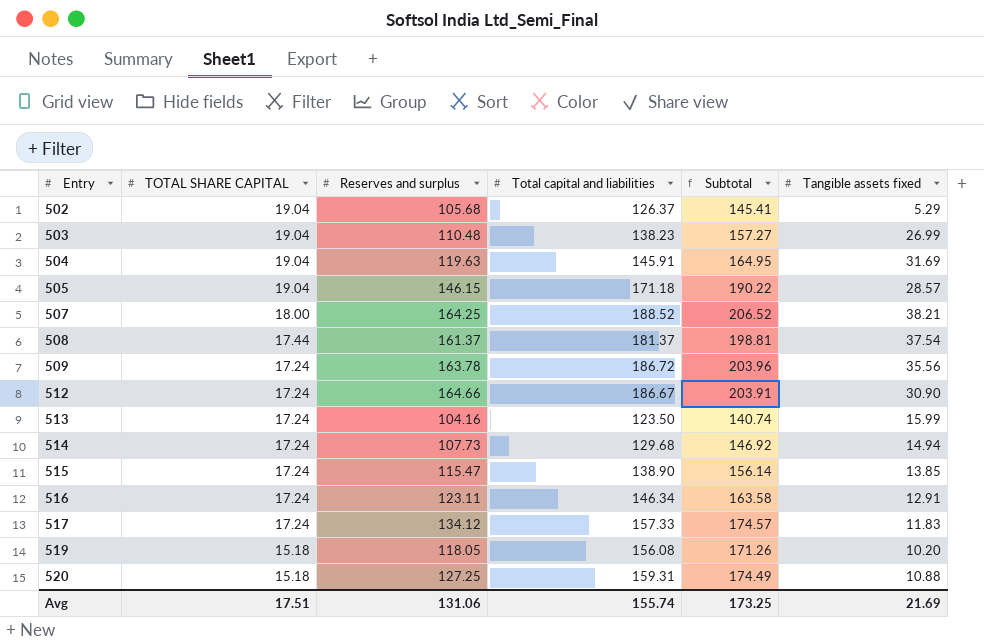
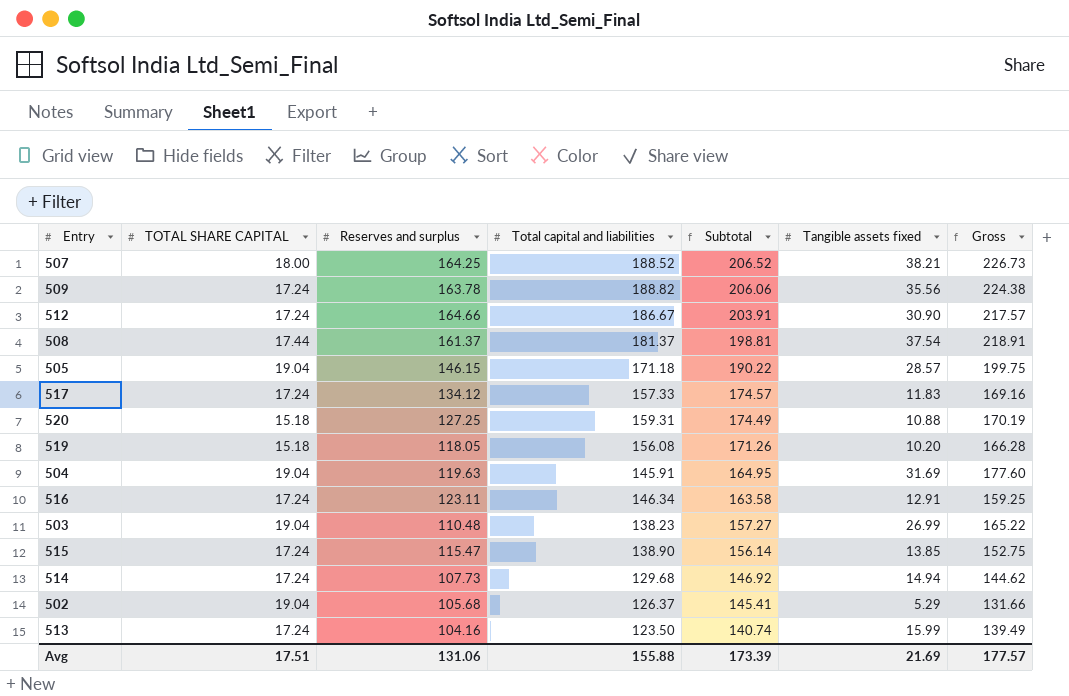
row order: Entry ascending -> Subtotal descending
column Gross | formula: none -> [Total capital and liabilities] + [Tangible assets fixed]
509 | Total capital and liabilities: 186.72 -> 188.82
509 | Subtotal: 203.96 -> 206.06
Avg | Total capital and liabilities: 155.74 -> 155.88
Avg | Subtotal: 173.25 -> 173.39

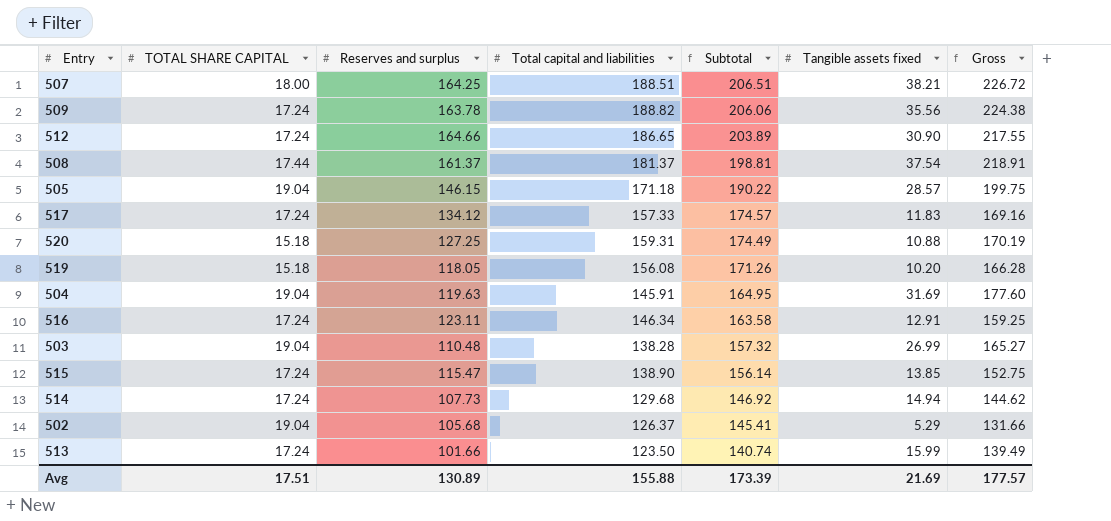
507 | Total capital and liabilities: 188.52 -> 188.51
507 | Subtotal: 206.52 -> 206.51
507 | Gross: 226.73 -> 226.72
512 | Total capital and liabilities: 186.67 -> 186.65
512 | Subtotal: 203.91 -> 203.89
512 | Gross: 217.57 -> 217.55
503 | Total capital and liabilities: 138.23 -> 138.28
503 | Subtotal: 157.27 -> 157.32
503 | Gross: 165.22 -> 165.27
513 | Reserves and surplus: 104.16 -> 101.66
Avg | Reserves and surplus: 131.06 -> 130.89

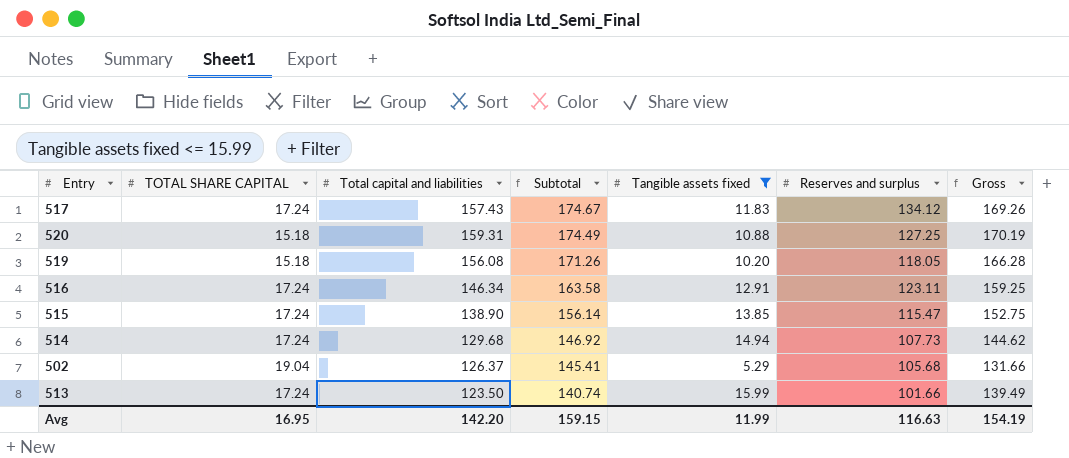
filter: none -> Tangible assets fixed <= 15.99
column Reserves and surplus | position: 3 -> 6
517 | Total capital and liabilities: 157.33 -> 157.43
517 | Subtotal: 174.57 -> 174.67
517 | Gross: 169.16 -> 169.26
Avg | TOTAL SHARE CAPITAL: 17.51 -> 16.95
Avg | Total capital and liabilities: 155.88 -> 142.20
Avg | Subtotal: 173.39 -> 159.15
Avg | Tangible assets fixed: 21.69 -> 11.99
Avg | Reserves and surplus: 130.89 -> 116.63
Avg | Gross: 177.57 -> 154.19

